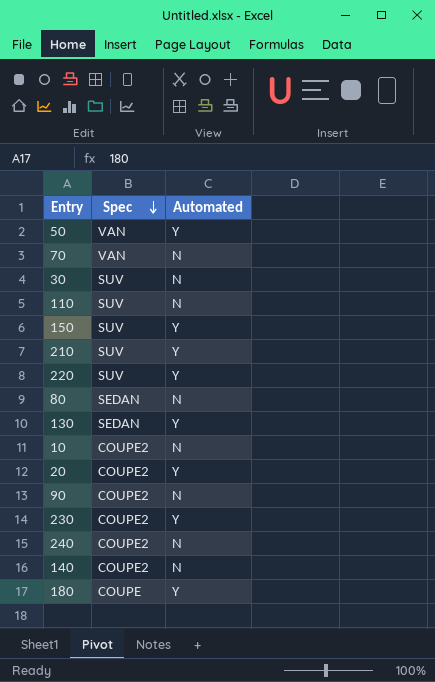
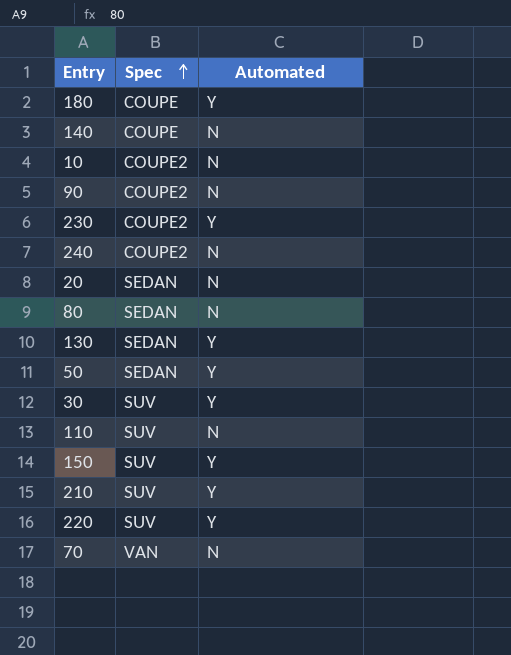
row order: Spec descending -> Spec ascending
140 | Spec: COUPE2 -> COUPE
20 | Spec: COUPE2 -> SEDAN
20 | Automated: Y -> N
50 | Spec: VAN -> SEDAN
30 | Automated: N -> Y

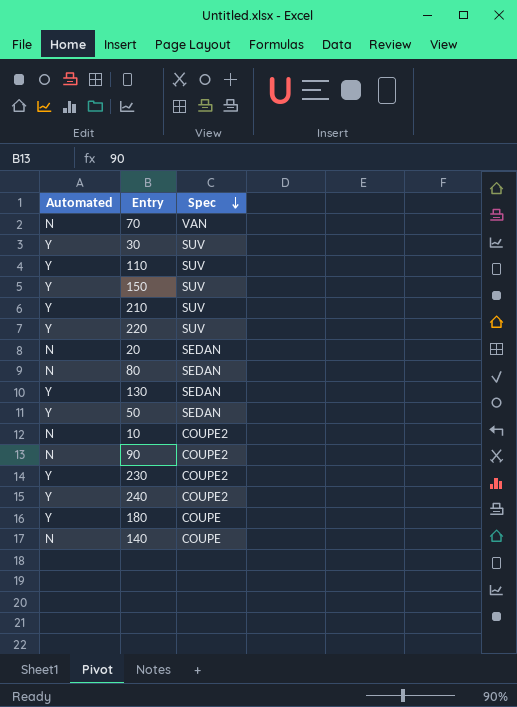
row order: Spec ascending -> Spec descending
column Automated | position: 3 -> 1
110 | Automated: N -> Y
240 | Automated: N -> Y

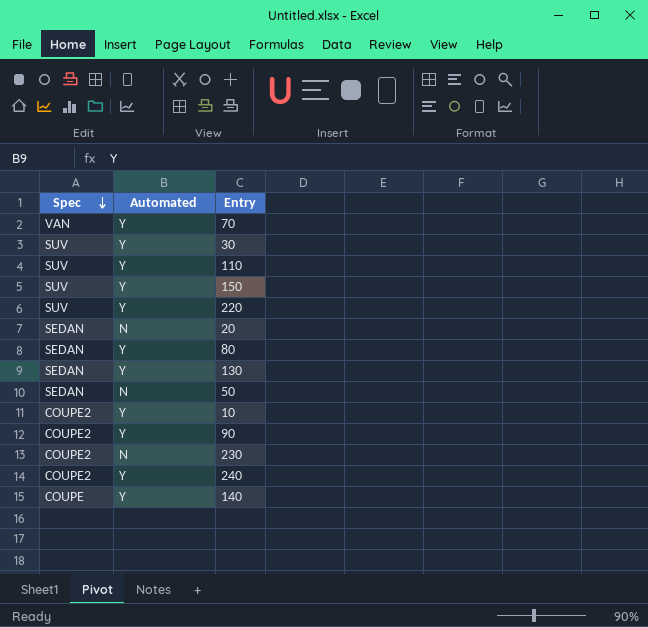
column Spec | position: 3 -> 1
row 210: Y | SUV -> none
row 180: Y | COUPE -> none
70 | Automated: N -> Y
80 | Automated: N -> Y
50 | Automated: Y -> N
10 | Automated: N -> Y
90 | Automated: N -> Y
230 | Automated: Y -> N
140 | Automated: N -> Y

